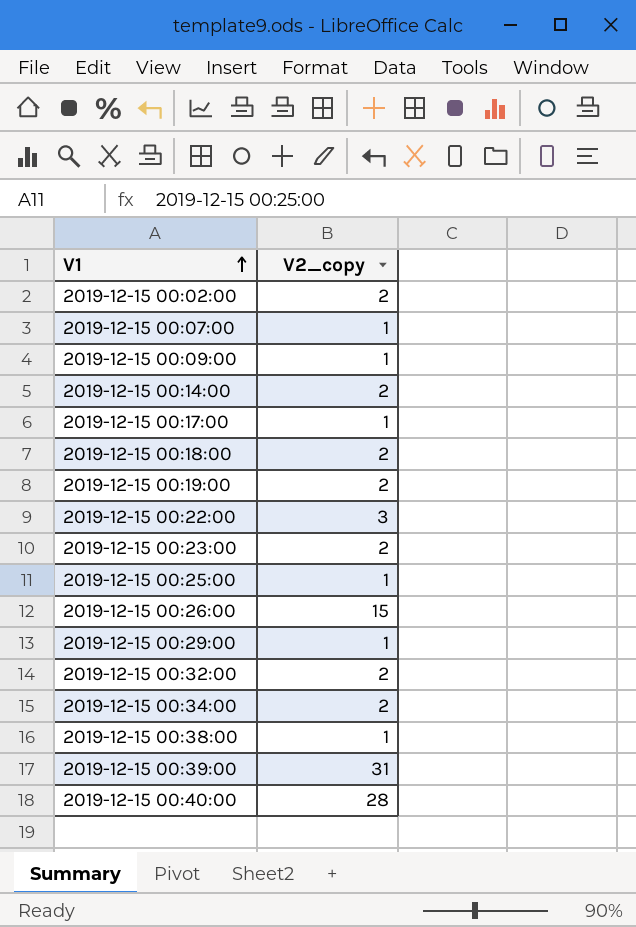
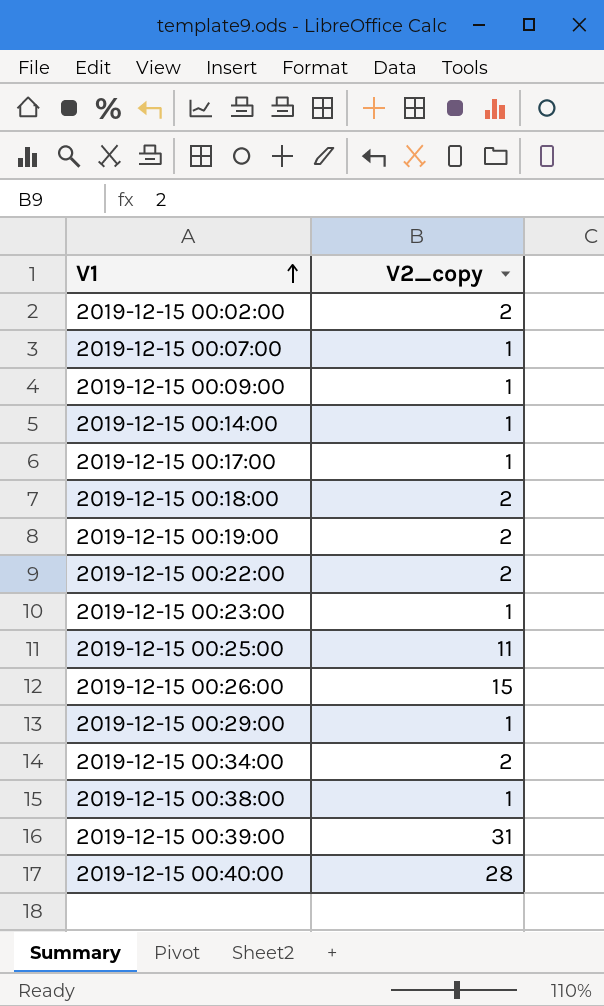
row 2019-12-15 00:32:00: 2 -> none
2019-12-15 00:14:00 | V2_copy: 2 -> 1
2019-12-15 00:22:00 | V2_copy: 3 -> 2
2019-12-15 00:23:00 | V2_copy: 2 -> 1
2019-12-15 00:25:00 | V2_copy: 1 -> 11

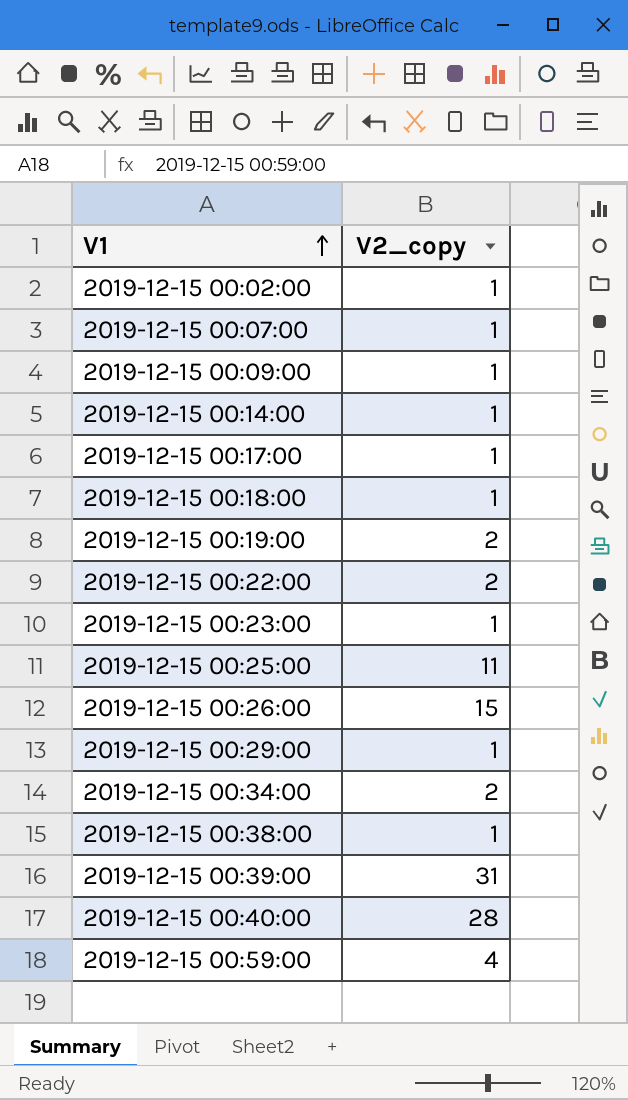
2019-12-15 00:02:00 | V2_copy: 2 -> 1
2019-12-15 00:18:00 | V2_copy: 2 -> 1
row 2019-12-15 00:59:00: none -> 4

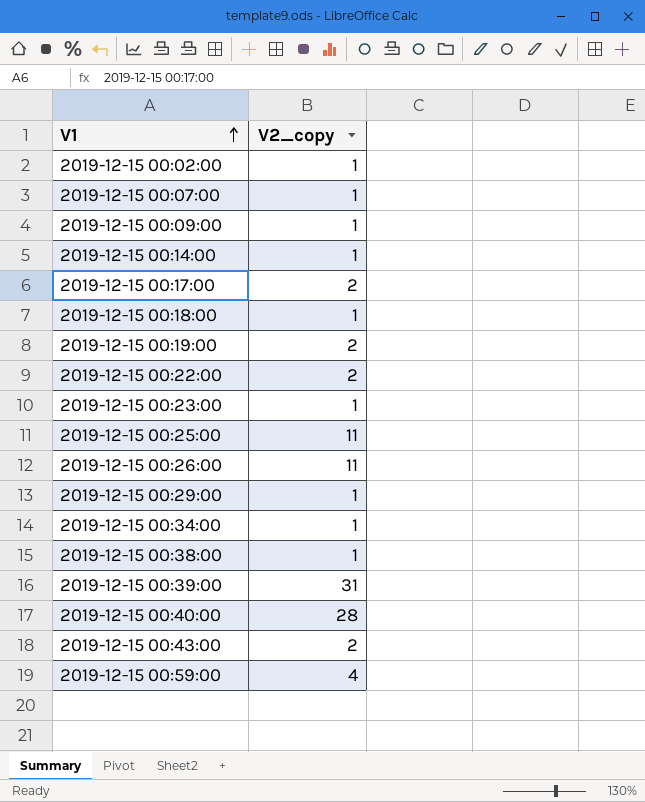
2019-12-15 00:17:00 | V2_copy: 1 -> 2
2019-12-15 00:26:00 | V2_copy: 15 -> 11
2019-12-15 00:34:00 | V2_copy: 2 -> 1
row 2019-12-15 00:43:00: none -> 2

